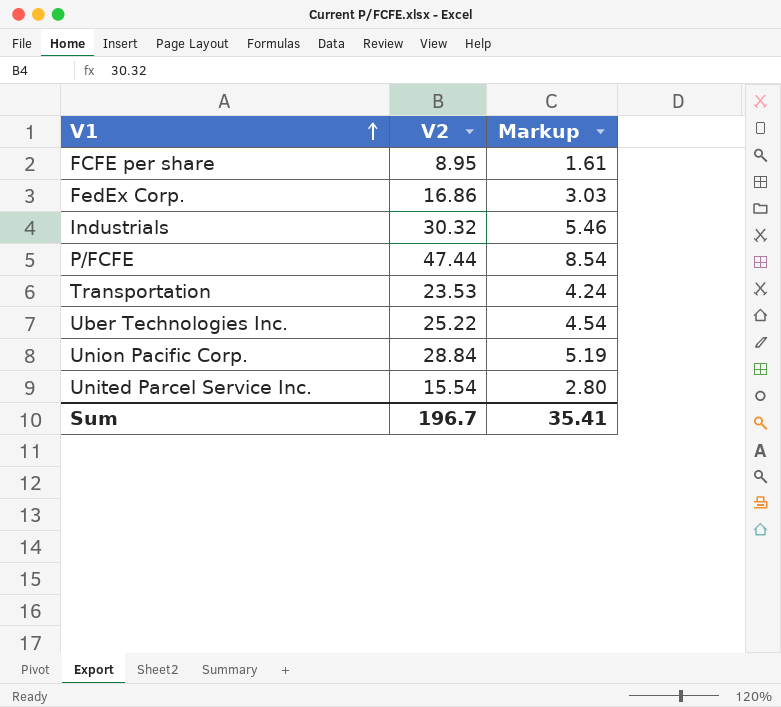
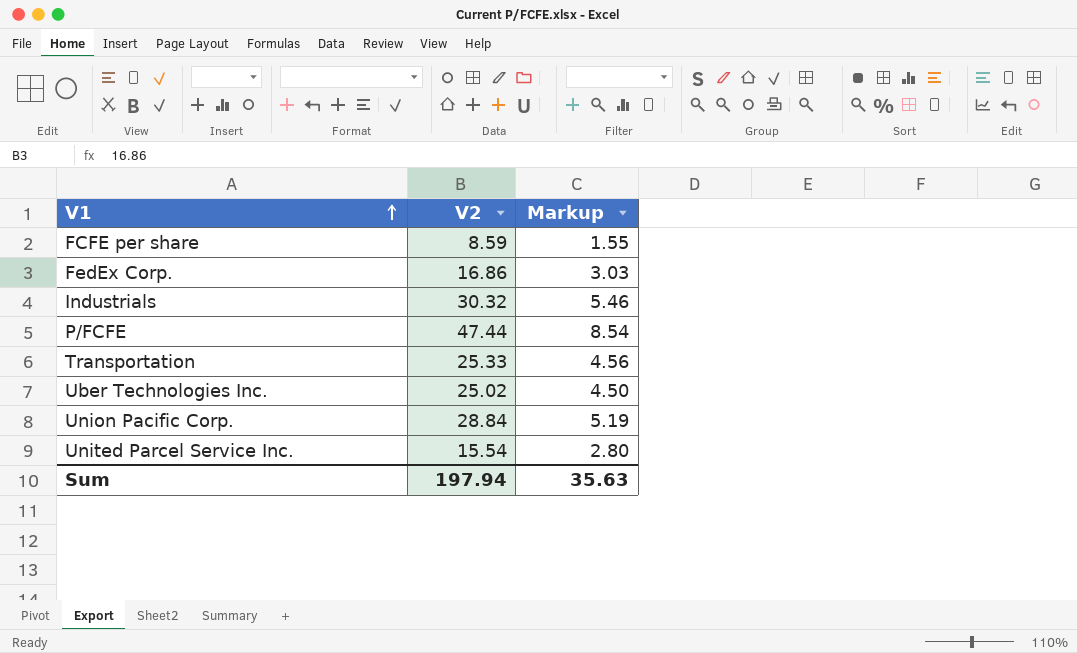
FCFE per share | V2: 8.95 -> 8.59
FCFE per share | Markup: 1.61 -> 1.55
Transportation | V2: 23.53 -> 25.33
Transportation | Markup: 4.24 -> 4.56
Uber Technologies Inc. | V2: 25.22 -> 25.02
Uber Technologies Inc. | Markup: 4.54 -> 4.50
Sum | V2: 196.7 -> 197.94
Sum | Markup: 35.41 -> 35.63

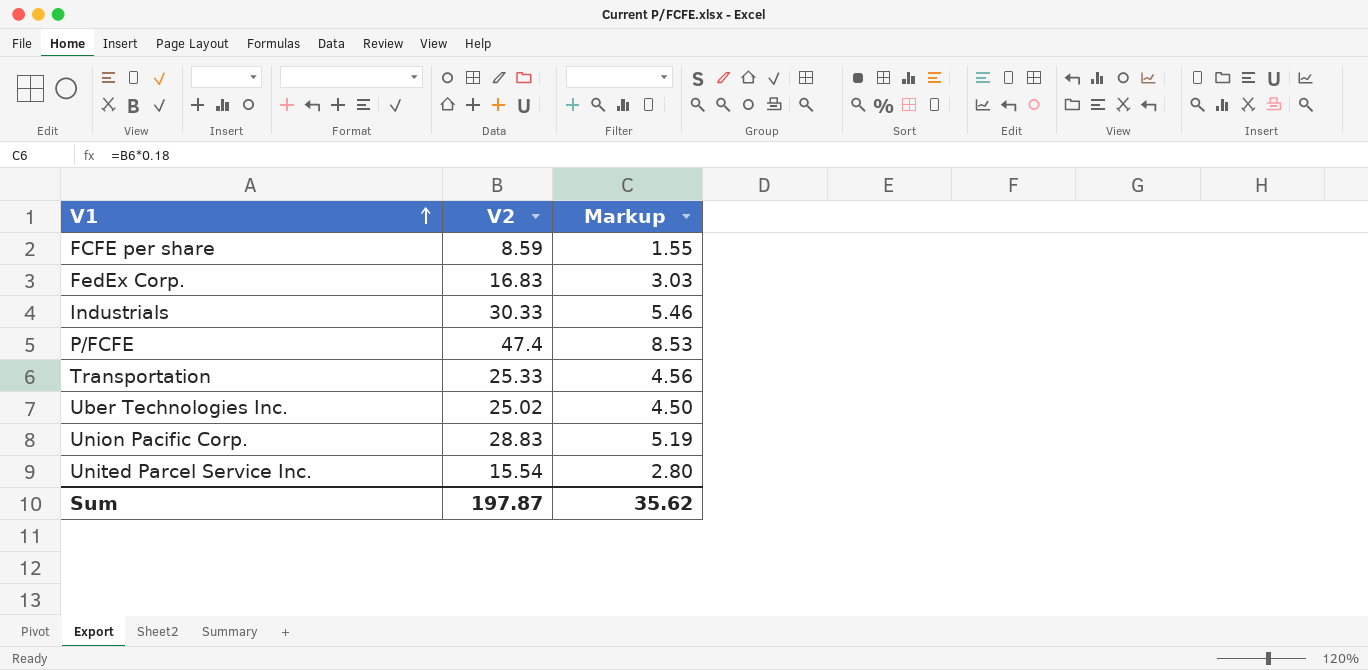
FedEx Corp. | V2: 16.86 -> 16.83
Industrials | V2: 30.32 -> 30.33
P/FCFE | V2: 47.44 -> 47.4
P/FCFE | Markup: 8.54 -> 8.53
Union Pacific Corp. | V2: 28.84 -> 28.83
Sum | V2: 197.94 -> 197.87
Sum | Markup: 35.63 -> 35.62

